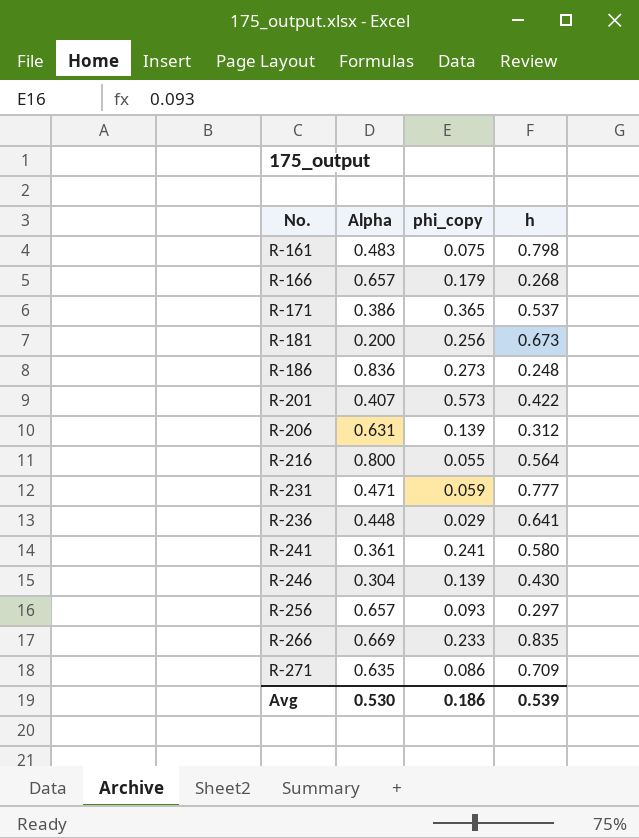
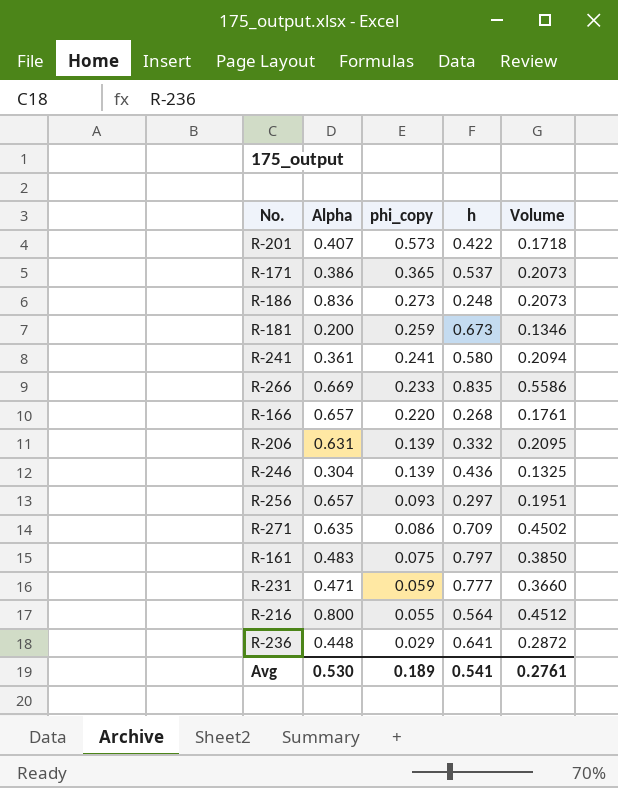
row order: No. ascending -> phi_copy descending
column Volume | formula: none -> [Alpha] * [h]
R-181 | phi_copy: 0.256 -> 0.259
R-166 | phi_copy: 0.179 -> 0.220
R-206 | h: 0.312 -> 0.332
R-246 | h: 0.430 -> 0.436
R-161 | h: 0.798 -> 0.797
Avg | phi_copy: 0.186 -> 0.189
Avg | h: 0.539 -> 0.541

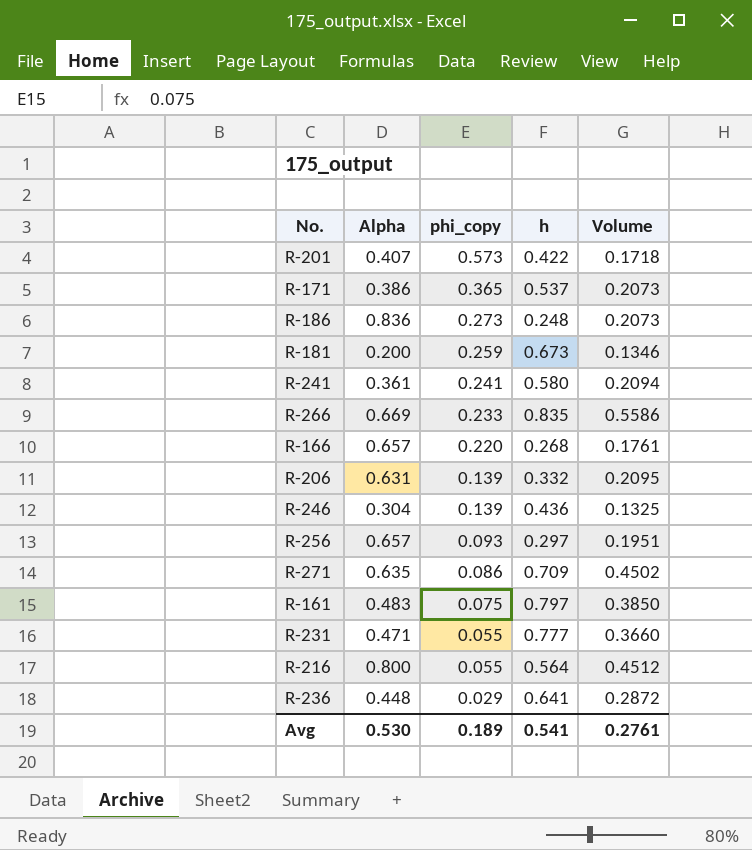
R-231 | phi_copy: 0.059 -> 0.055

